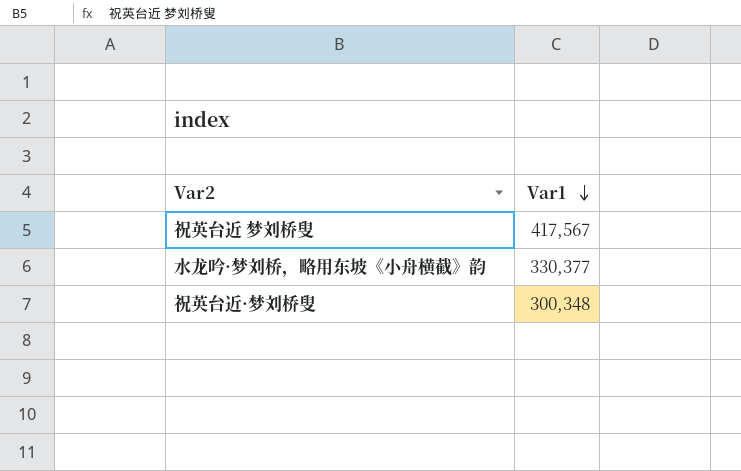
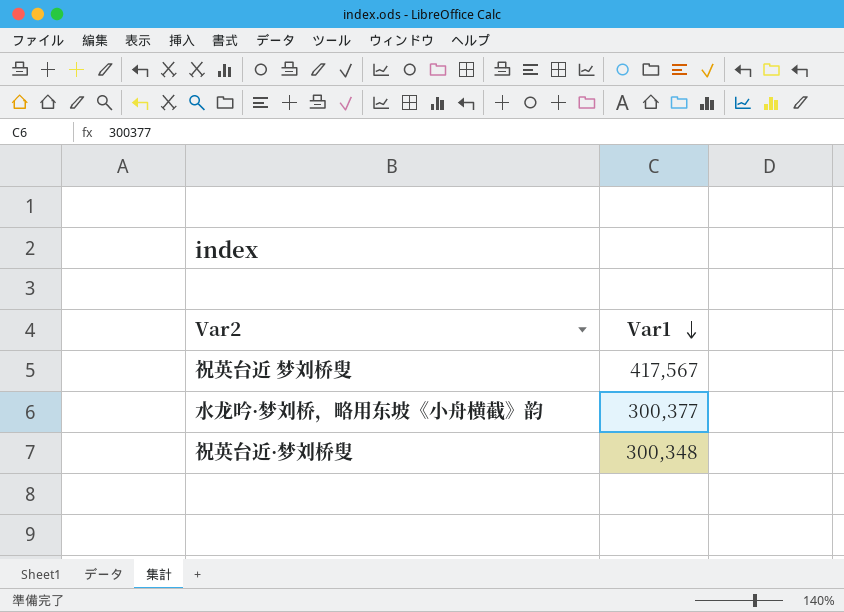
水龙吟·梦刘桥，略用东坡《小舟横截》韵 | Var1: 330,377 -> 300,377

